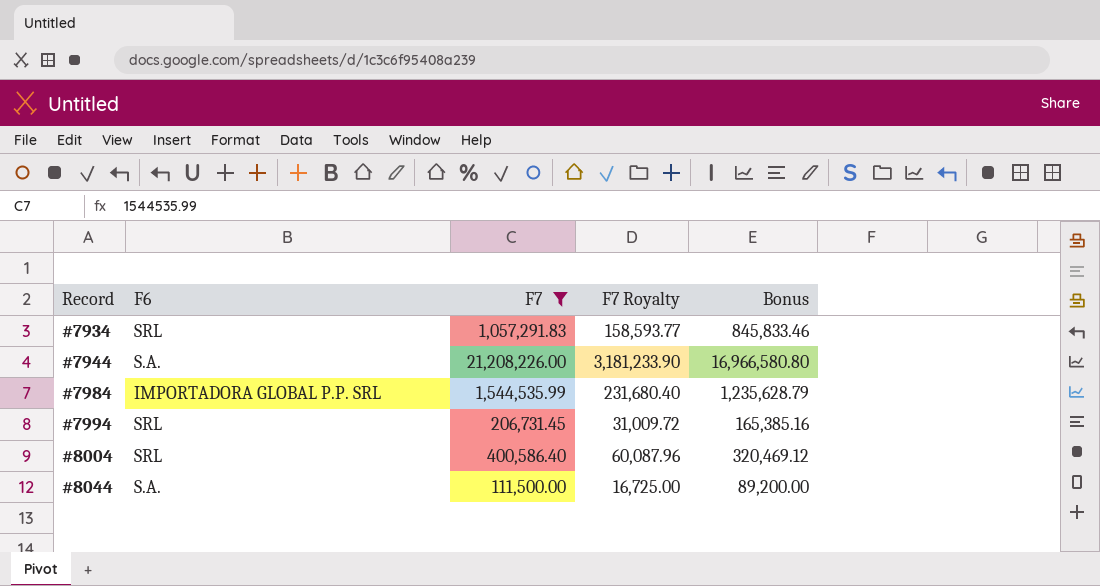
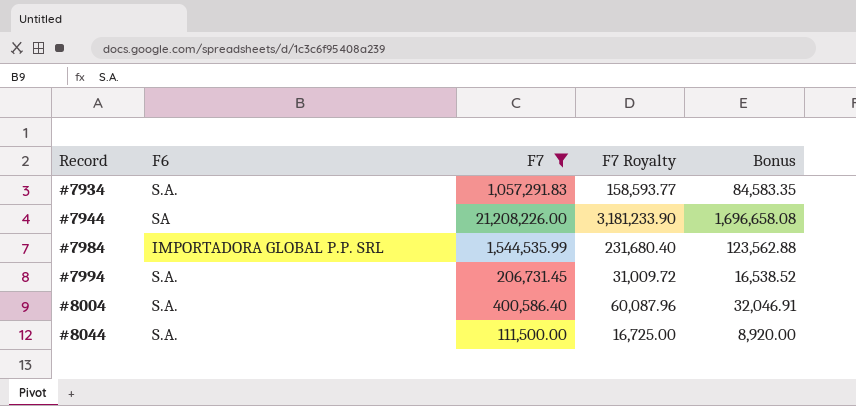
column Bonus | formula: [F7] * 0.8 -> [F7] * 0.08
#7934 | F6: SRL -> S.A.
#7944 | F6: S.A. -> SA
#7994 | F6: SRL -> S.A.
#8004 | F6: SRL -> S.A.

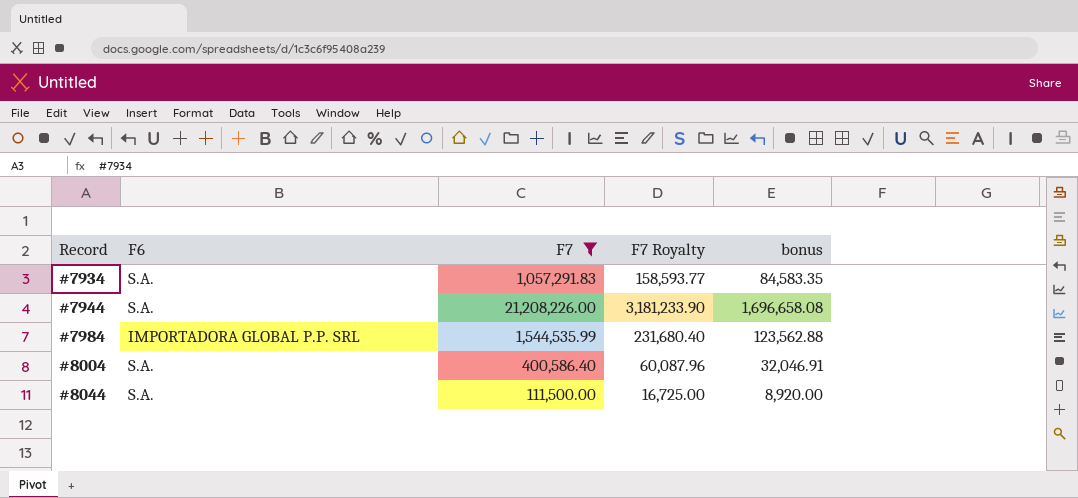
column name: Bonus -> bonus
row #7994: S.A. | 206,731.45 | 31,009.72 | 16,538.52 -> none
#7944 | F6: SA -> S.A.

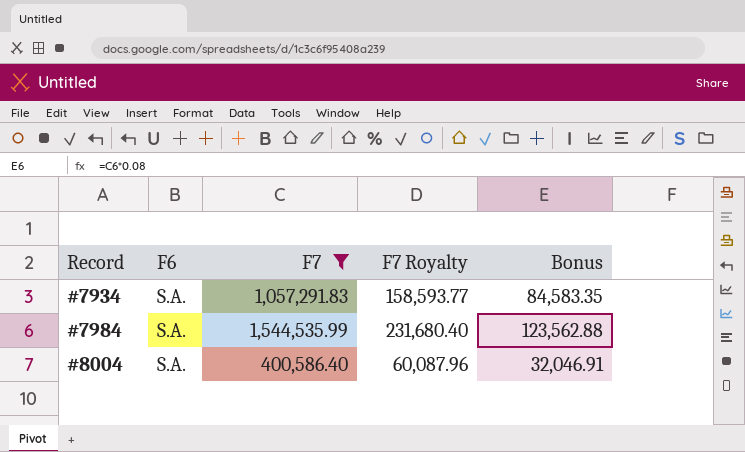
column name: bonus -> Bonus
row #7944: S.A. | 21,208,226.00 | 3,181,233.90 | 1,696,658.08 -> none
row #8044: S.A. | 111,500.00 | 16,725.00 | 8,920.00 -> none
#7984 | F6: IMPORTADORA GLOBAL P.P. SRL -> S.A.

